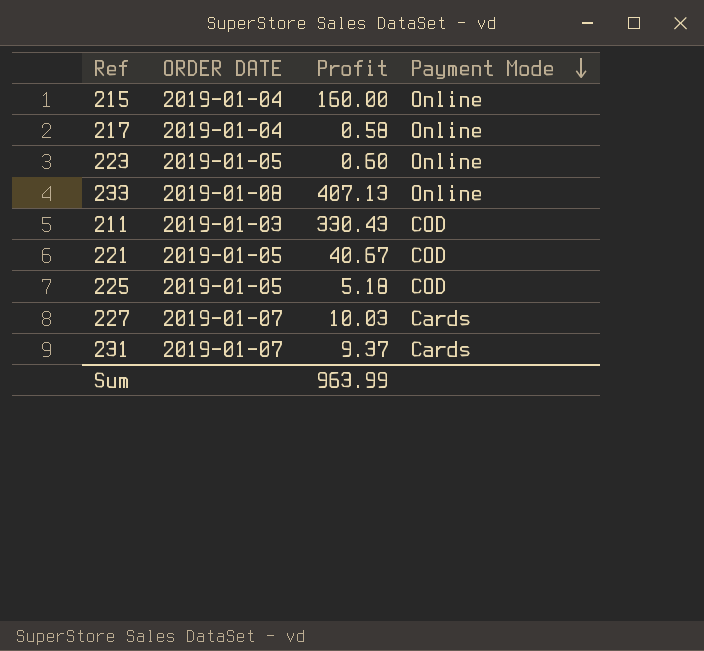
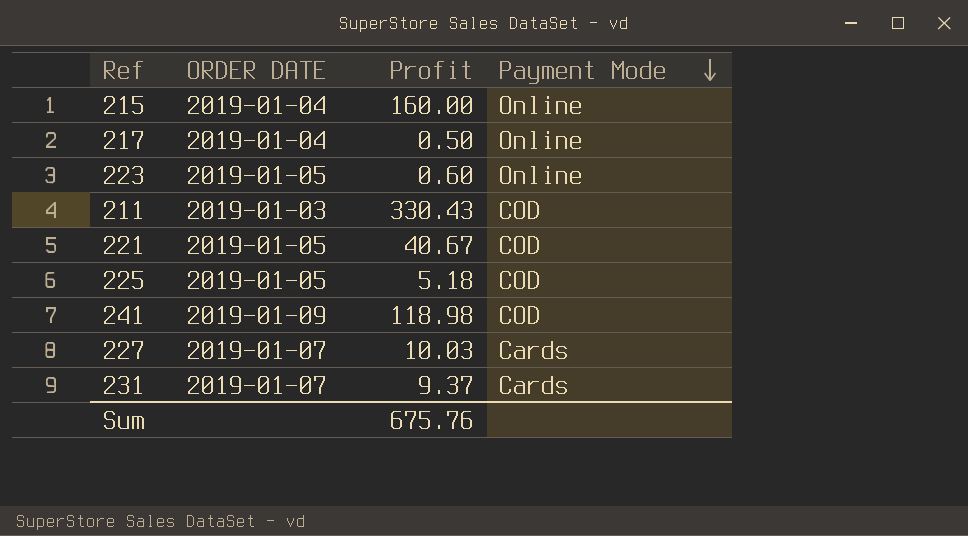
row 233: 2019-01-08 | 407.13 | Online -> none
217 | Profit: 0.58 -> 0.50
row 241: none -> 2019-01-09 | 118.98 | COD
Sum | Profit: 963.99 -> 675.76

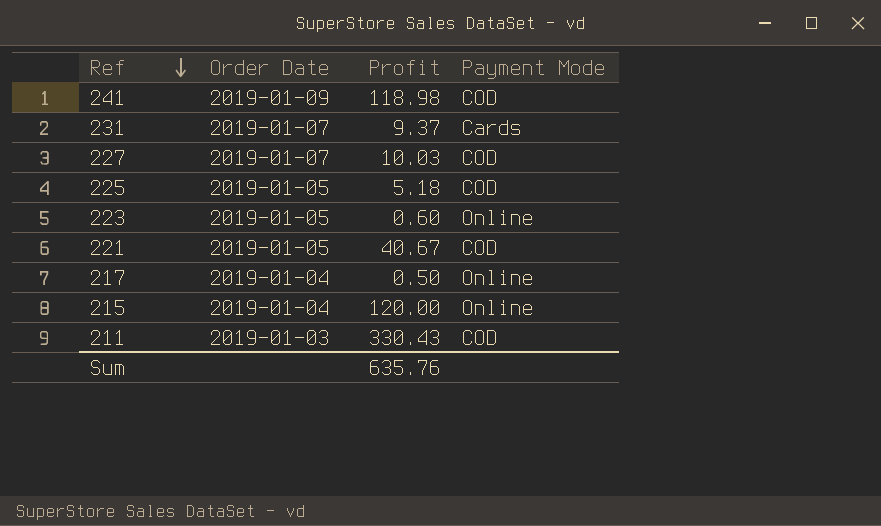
row order: Payment Mode descending -> Ref descending
column name: ORDER DATE -> Order Date
227 | Payment Mode: Cards -> COD
215 | Profit: 160.00 -> 120.00
Sum | Profit: 675.76 -> 635.76

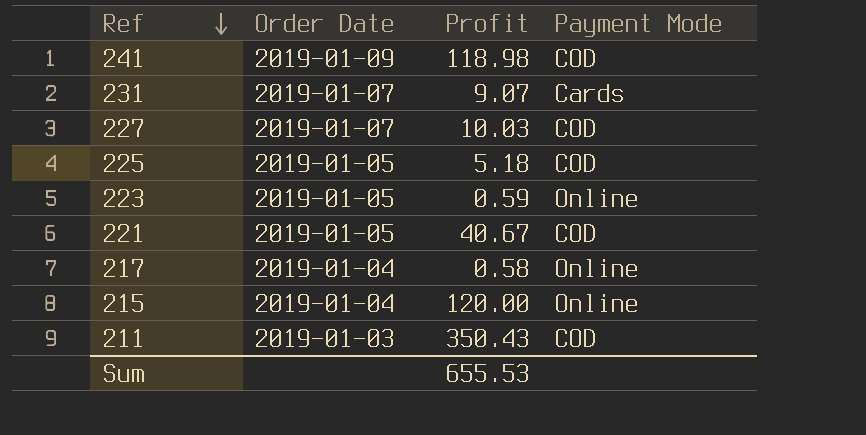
231 | Profit: 9.37 -> 9.07
223 | Profit: 0.60 -> 0.59
217 | Profit: 0.50 -> 0.58
211 | Profit: 330.43 -> 350.43
Sum | Profit: 635.76 -> 655.53

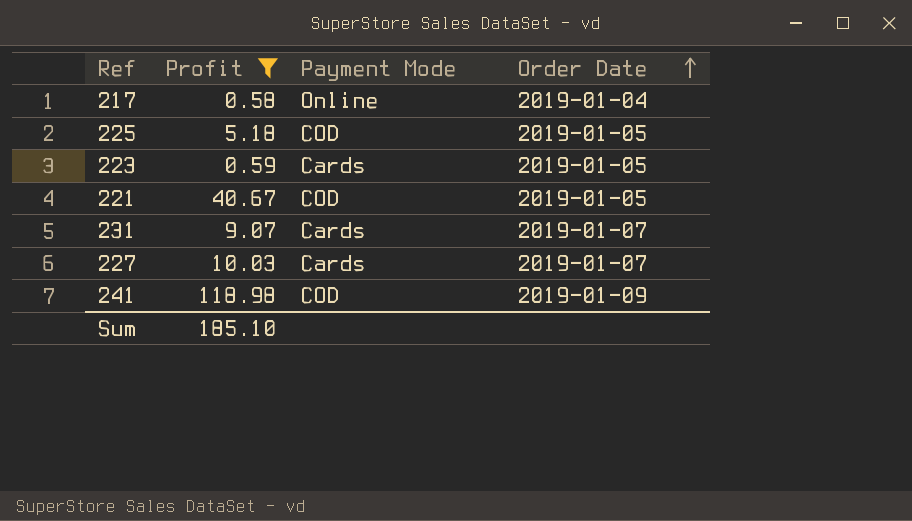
filter: none -> Profit <= 118.98
row order: Ref descending -> Order Date ascending
column Order Date | position: 2 -> 4
223 | Payment Mode: Online -> Cards
227 | Payment Mode: COD -> Cards
Sum | Profit: 655.53 -> 185.10

